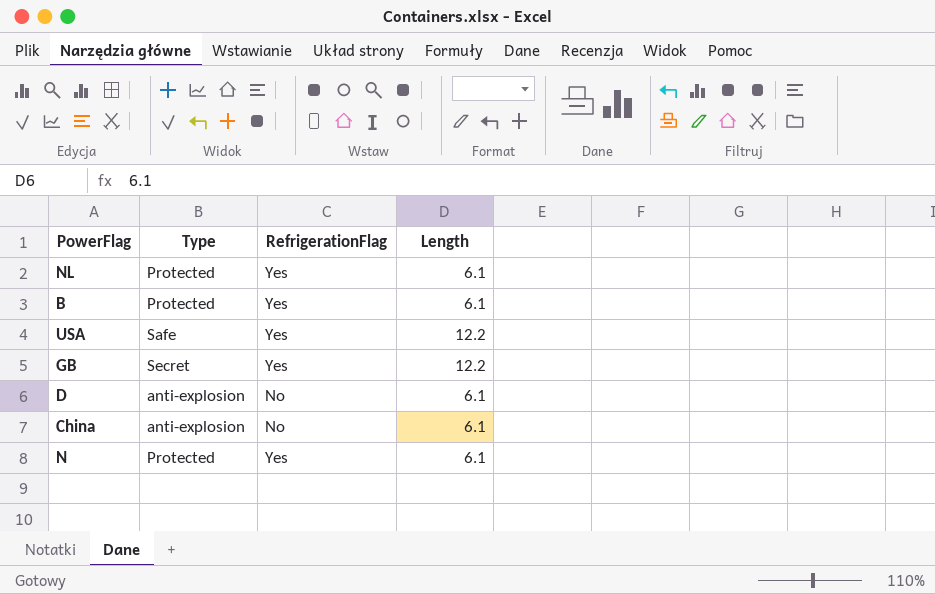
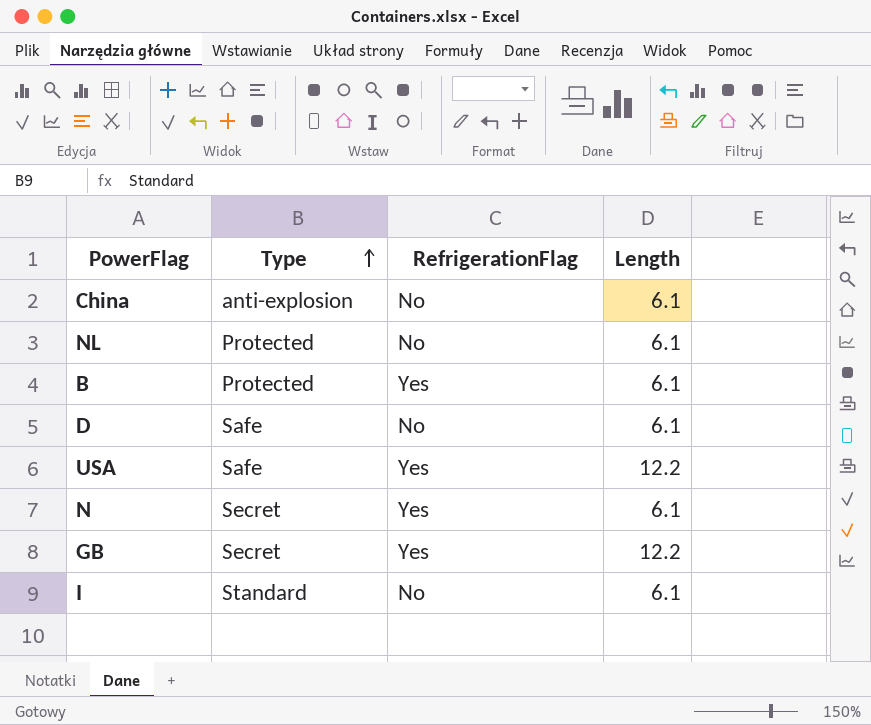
row order: none -> Type ascending
NL | RefrigerationFlag: Yes -> No
D | Type: anti-explosion -> Safe
N | Type: Protected -> Secret
row I: none -> Standard | No | 6.1

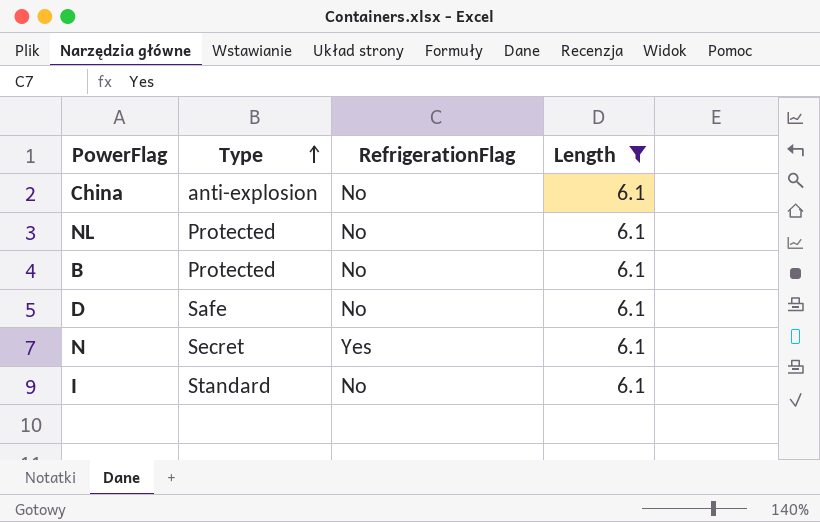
filter: none -> Length = 6.1
B | RefrigerationFlag: Yes -> No

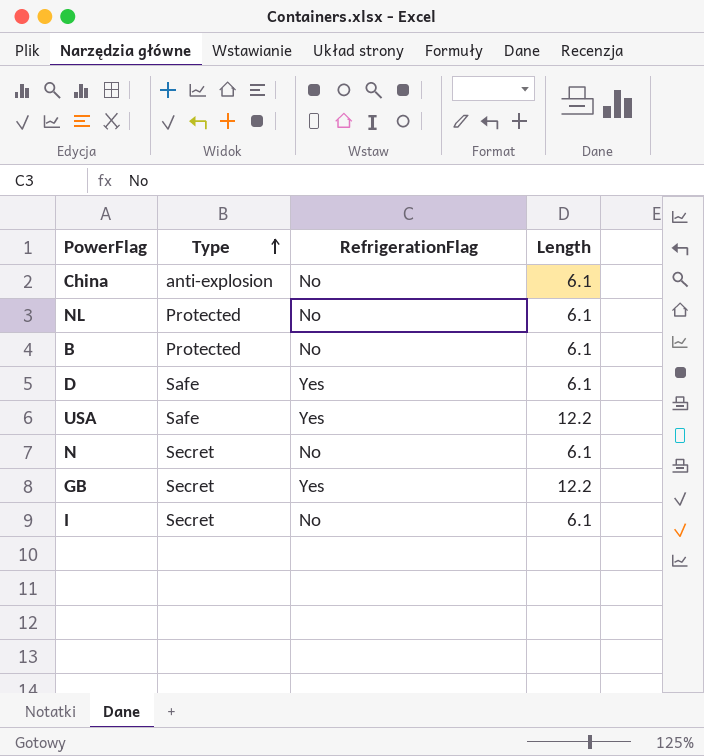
filter: Length = 6.1 -> none
D | RefrigerationFlag: No -> Yes
N | RefrigerationFlag: Yes -> No
I | Type: Standard -> Secret

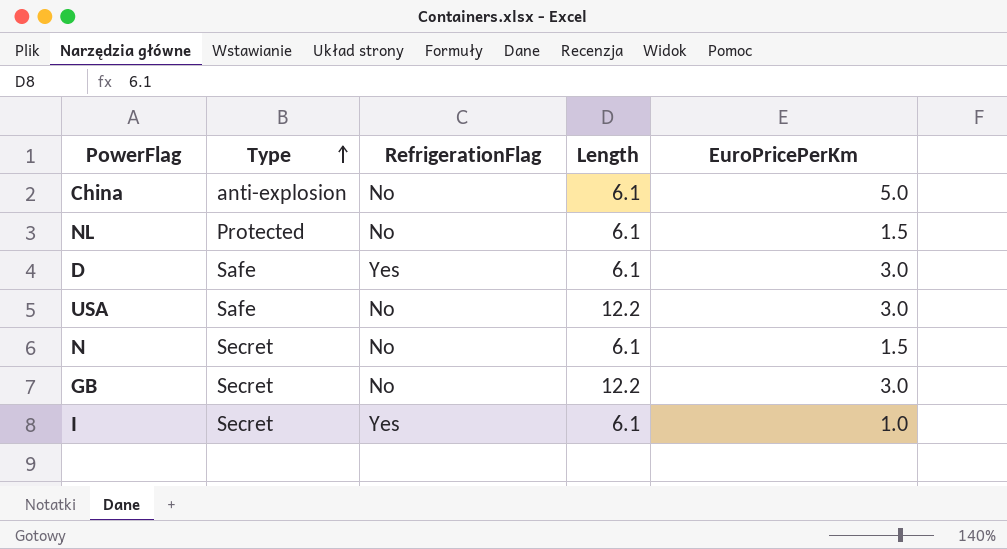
column EuroPricePerKm | position: none -> 5
row B: Protected | No | 6.1 -> none
USA | RefrigerationFlag: Yes -> No
GB | RefrigerationFlag: Yes -> No
I | RefrigerationFlag: No -> Yes

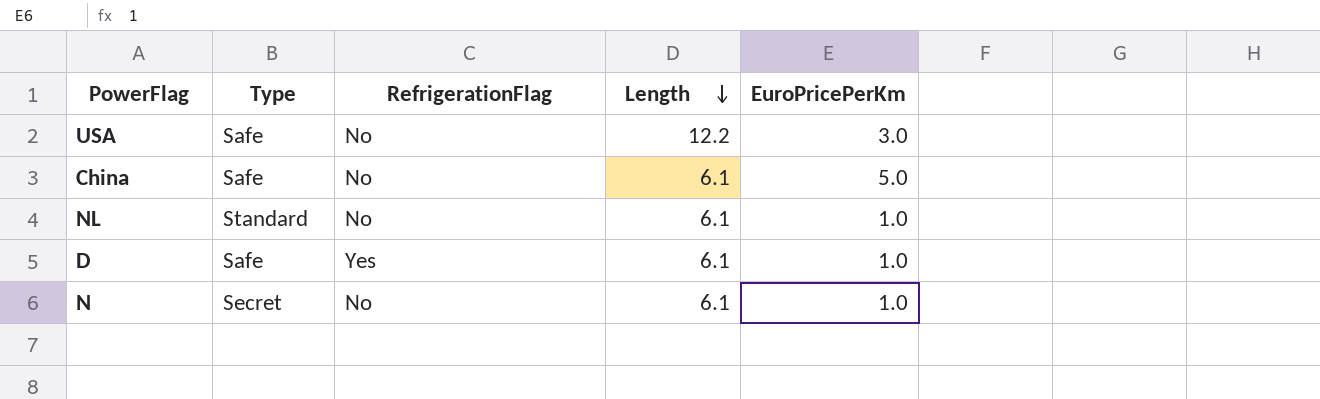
row order: Type ascending -> Length descending
row GB: Secret | No | 12.2 | 3.0 -> none
row I: Secret | Yes | 6.1 | 1.0 -> none
China | Type: anti-explosion -> Safe
NL | Type: Protected -> Standard
NL | EuroPricePerKm: 1.5 -> 1.0
D | EuroPricePerKm: 3.0 -> 1.0
N | EuroPricePerKm: 1.5 -> 1.0

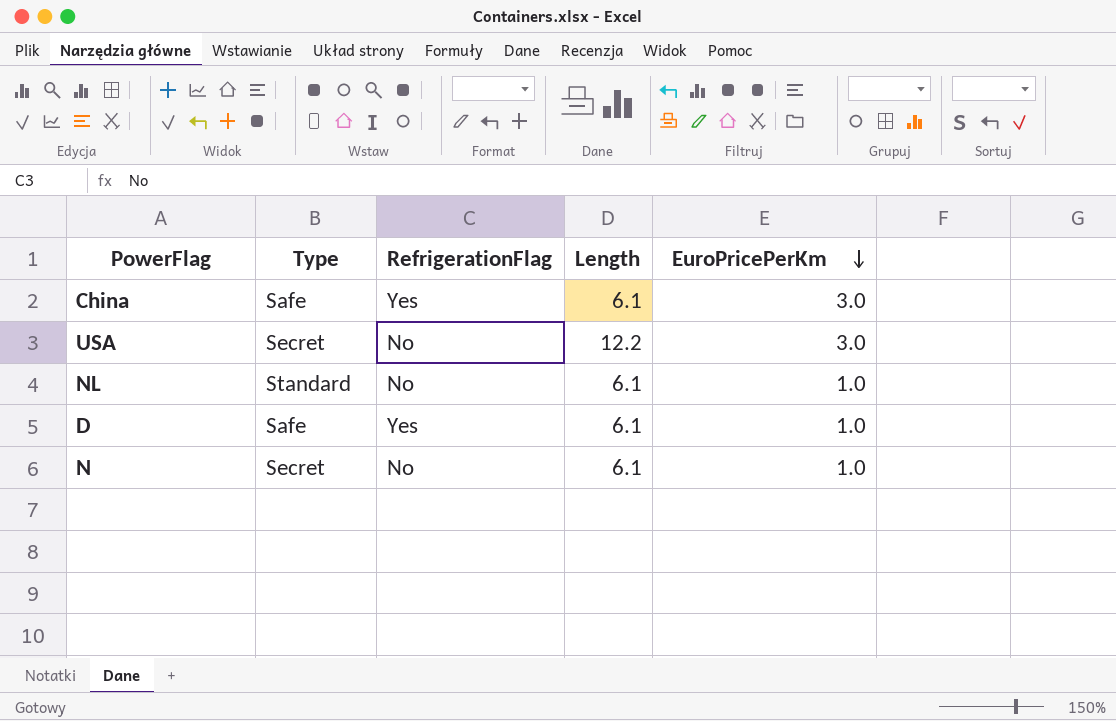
row order: Length descending -> EuroPricePerKm descending
China | RefrigerationFlag: No -> Yes
China | EuroPricePerKm: 5.0 -> 3.0
USA | Type: Safe -> Secret

